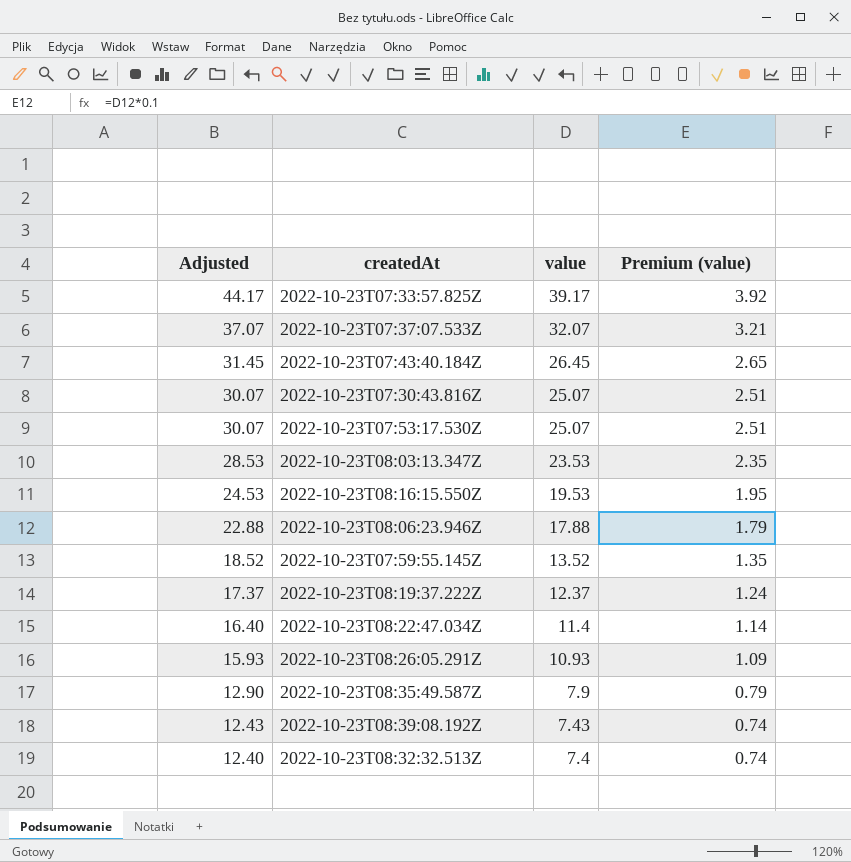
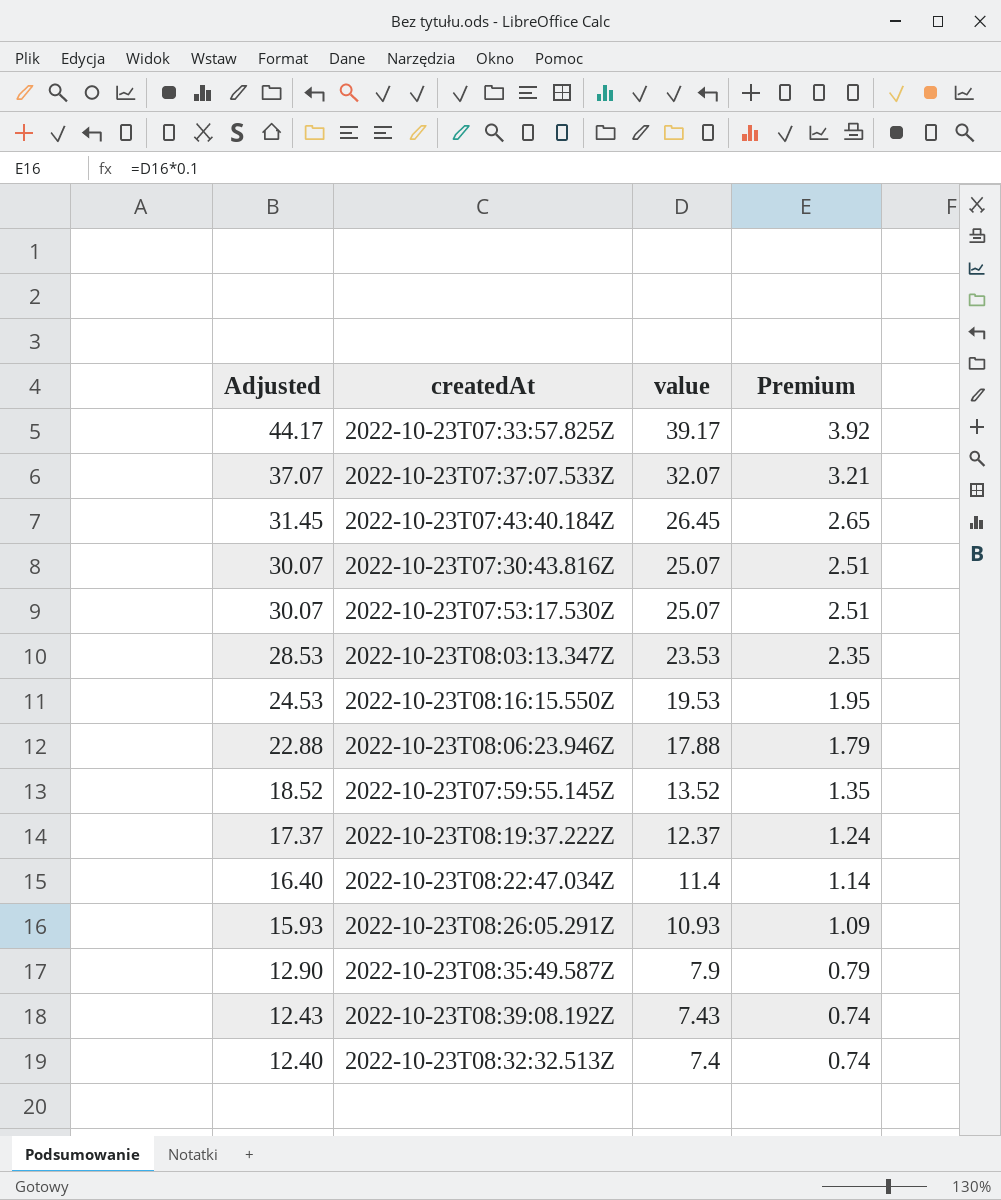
column name: Premium (value) -> Premium

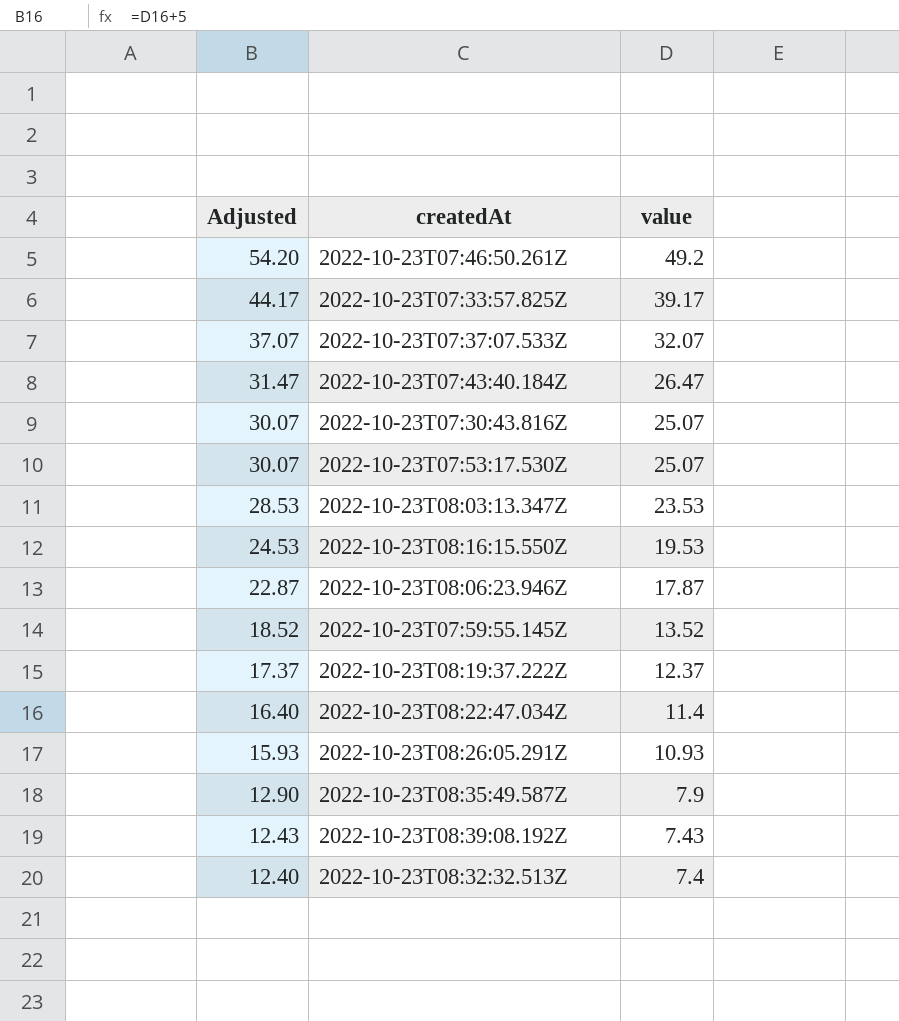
column Premium | formula: [value] * 0.1 -> none
row 2022-10-23T07:46:50.261Z: none -> 54.20 | 49.2
2022-10-23T07:43:40.184Z | Adjusted: 31.45 -> 31.47
2022-10-23T07:43:40.184Z | value: 26.45 -> 26.47
2022-10-23T08:06:23.946Z | Adjusted: 22.88 -> 22.87
2022-10-23T08:06:23.946Z | value: 17.88 -> 17.87

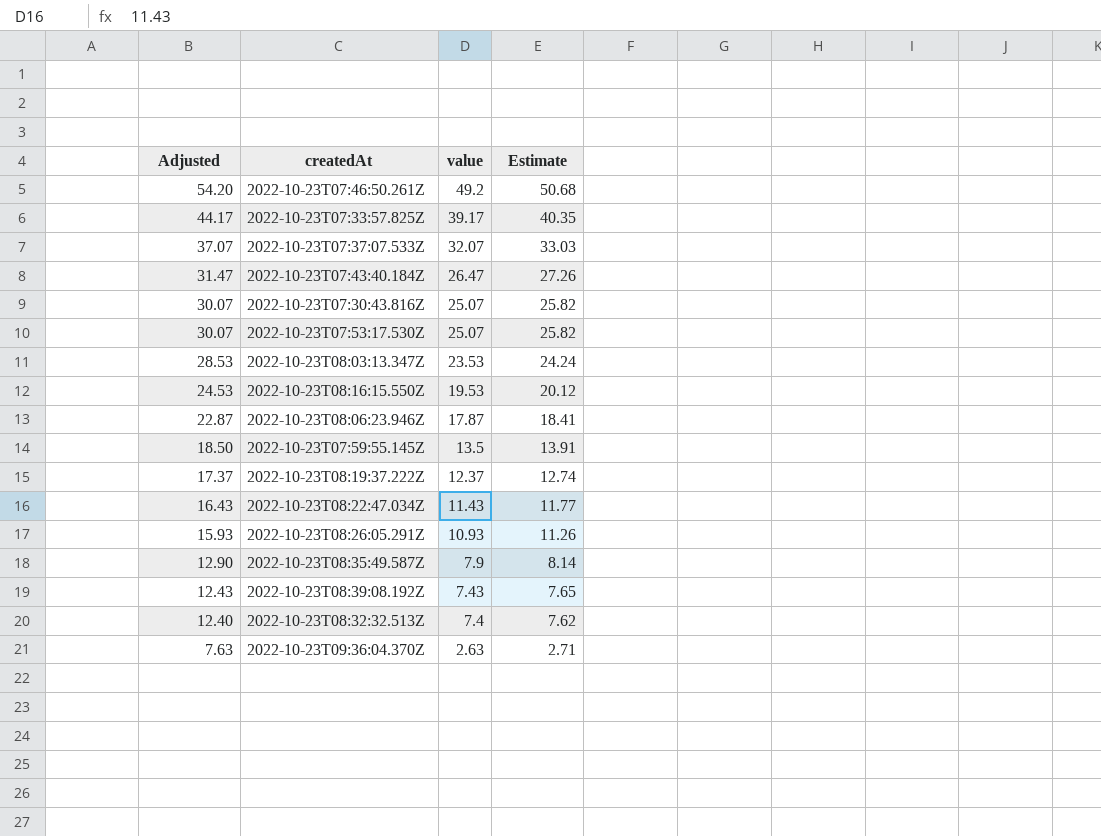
column Estimate | formula: none -> [value] * 1.03
2022-10-23T07:59:55.145Z | Adjusted: 18.52 -> 18.50
2022-10-23T07:59:55.145Z | value: 13.52 -> 13.5
2022-10-23T08:22:47.034Z | Adjusted: 16.40 -> 16.43
2022-10-23T08:22:47.034Z | value: 11.4 -> 11.43
row 2022-10-23T09:36:04.370Z: none -> 7.63 | 2.63 | 2.71

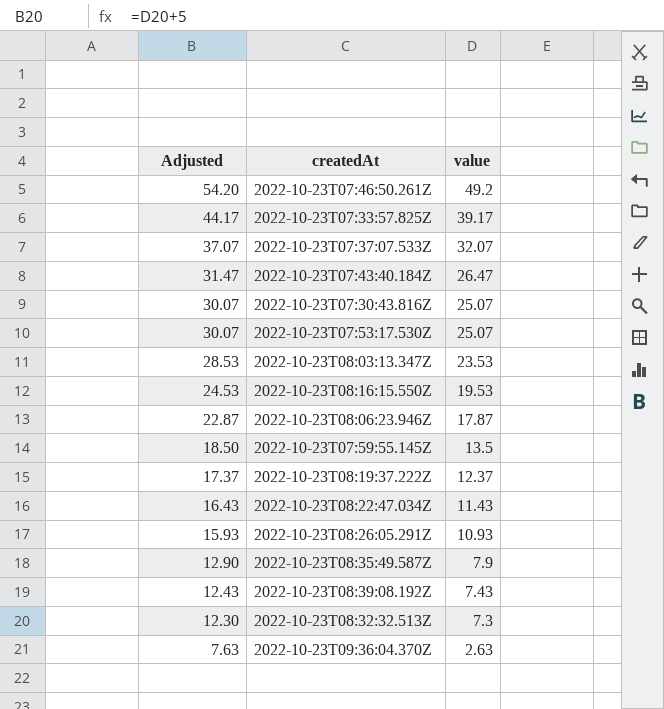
column Estimate | formula: [value] * 1.03 -> none
2022-10-23T08:32:32.513Z | Adjusted: 12.40 -> 12.30
2022-10-23T08:32:32.513Z | value: 7.4 -> 7.3

